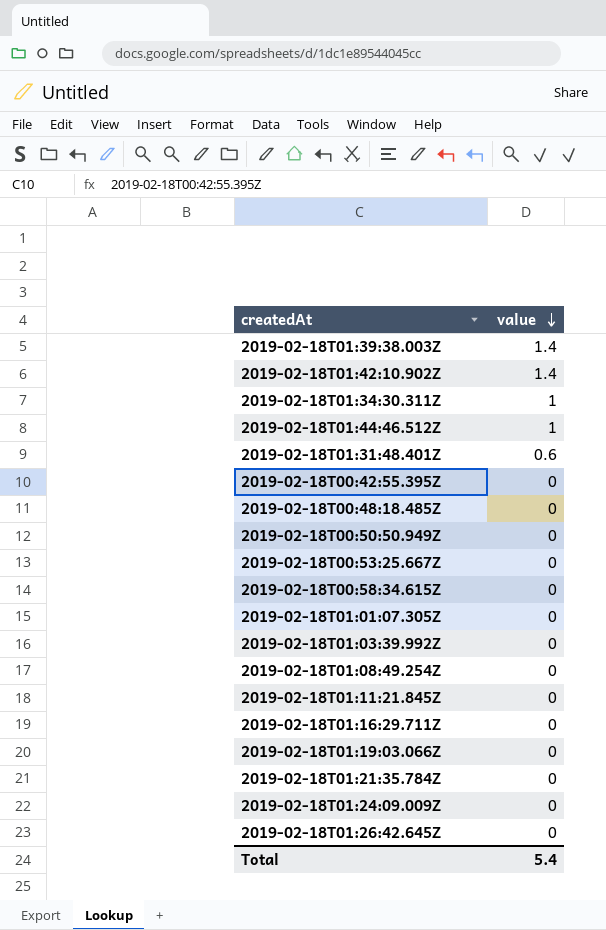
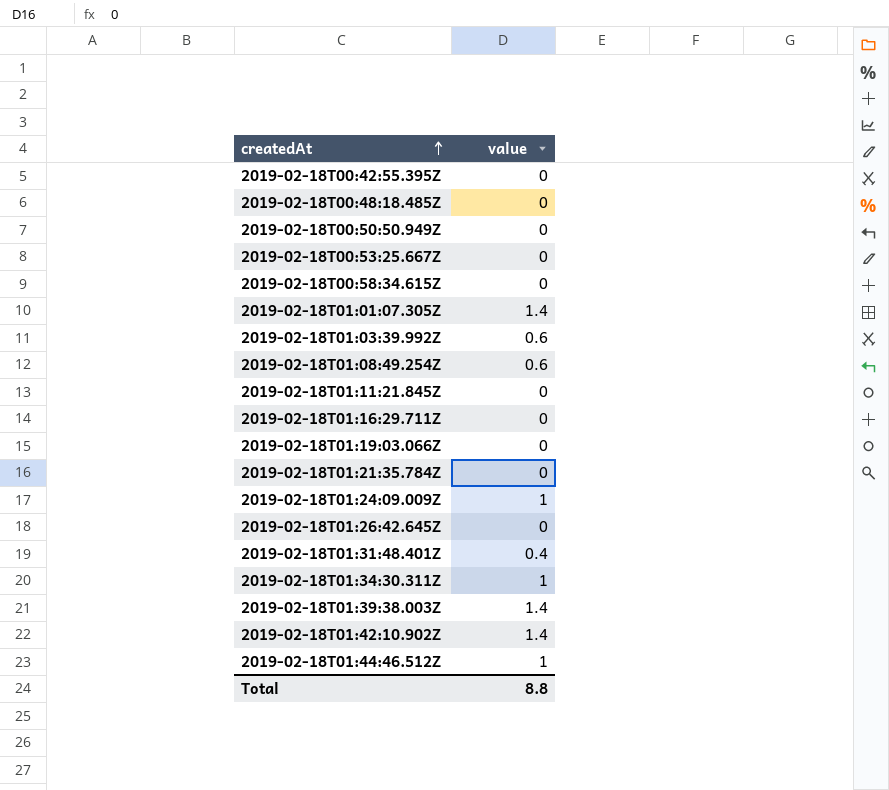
row order: value descending -> createdAt ascending
2019-02-18T01:01:07.305Z | value: 0 -> 1.4
2019-02-18T01:03:39.992Z | value: 0 -> 0.6
2019-02-18T01:08:49.254Z | value: 0 -> 0.6
2019-02-18T01:24:09.009Z | value: 0 -> 1
2019-02-18T01:31:48.401Z | value: 0.6 -> 0.4
Total | value: 5.4 -> 8.8

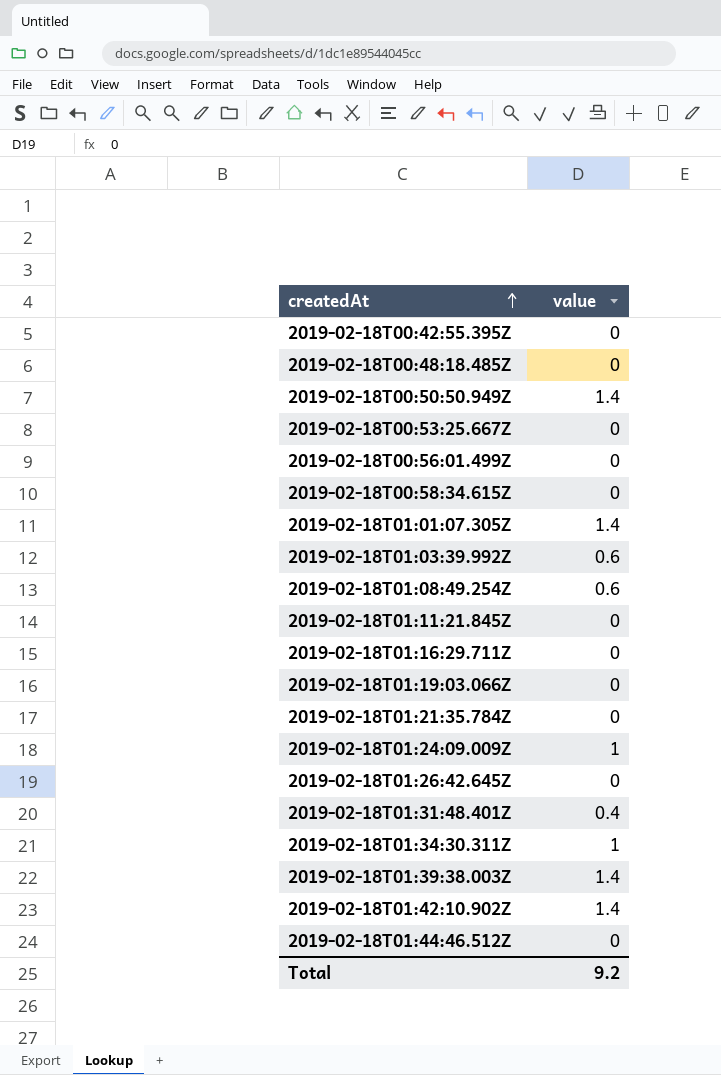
2019-02-18T00:50:50.949Z | value: 0 -> 1.4
row 2019-02-18T00:56:01.499Z: none -> 0
2019-02-18T01:44:46.512Z | value: 1 -> 0
Total | value: 8.8 -> 9.2

